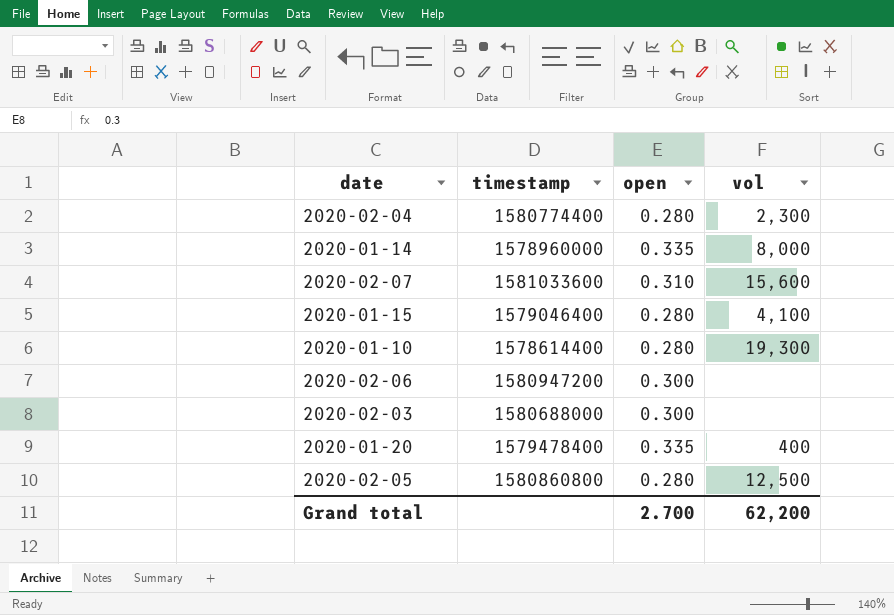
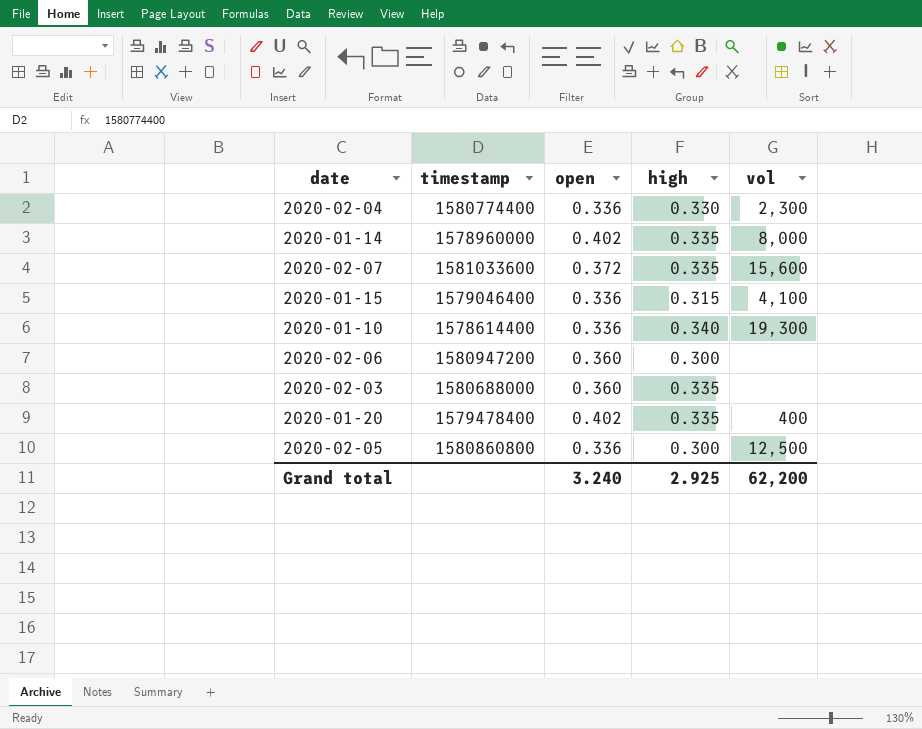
column high | position: none -> 4
2020-02-04 | open: 0.280 -> 0.336
2020-01-14 | open: 0.335 -> 0.402
2020-02-07 | open: 0.310 -> 0.372
2020-01-15 | open: 0.280 -> 0.336
2020-01-10 | open: 0.280 -> 0.336
2020-02-06 | open: 0.300 -> 0.360
2020-02-03 | open: 0.300 -> 0.360
2020-01-20 | open: 0.335 -> 0.402
2020-02-05 | open: 0.280 -> 0.336
Grand total | open: 2.700 -> 3.240

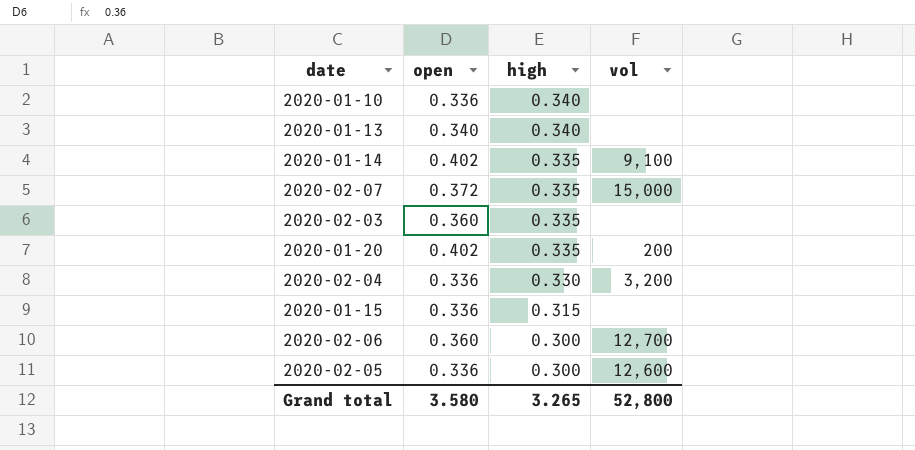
row order: none -> high descending
column timestamp | position: 2 -> none
2020-01-10 | vol: 19,300 -> none
row 2020-01-13: none -> 0.340 | 0.340 | none
2020-01-14 | vol: 8,000 -> 9,100
2020-02-07 | vol: 15,600 -> 15,000
2020-01-20 | vol: 400 -> 200
2020-02-04 | vol: 2,300 -> 3,200
2020-01-15 | vol: 4,100 -> none
2020-02-06 | vol: none -> 12,700
2020-02-05 | vol: 12,500 -> 12,600
Grand total | open: 3.240 -> 3.580
Grand total | high: 2.925 -> 3.265
Grand total | vol: 62,200 -> 52,800

